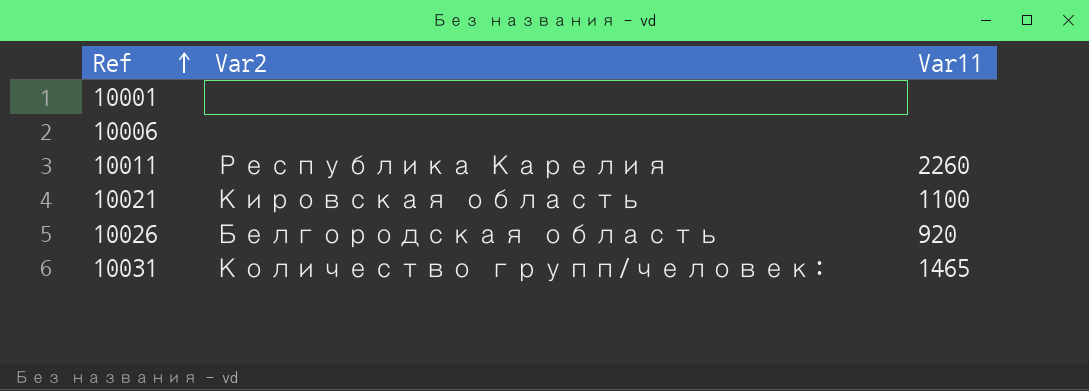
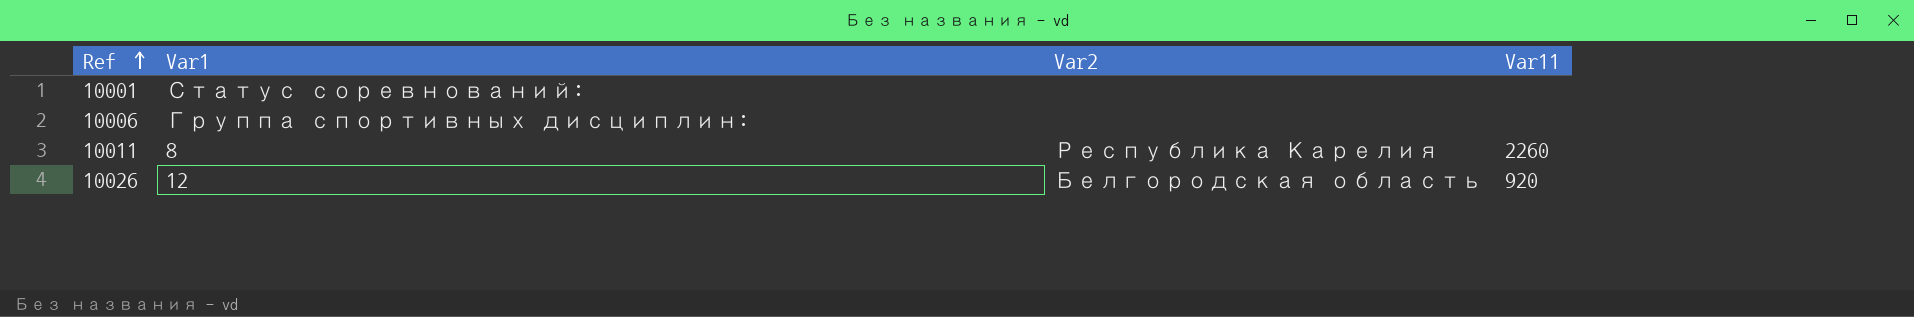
column Var1 | position: none -> 2
row 10021: Кировская область | 1100 -> none
row 10031: Количество групп/человек: | 1465 -> none

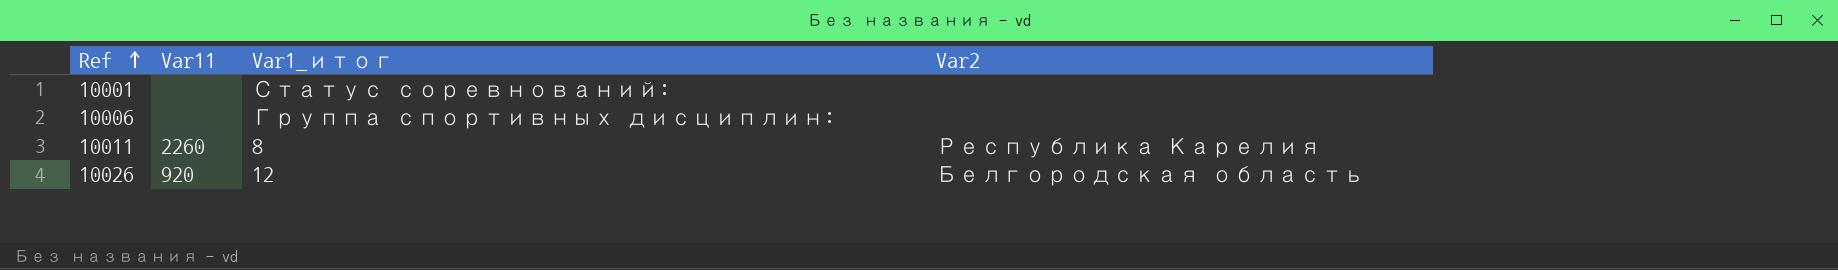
column Var11 | position: 4 -> 2
column name: Var1 -> Var1_итог

